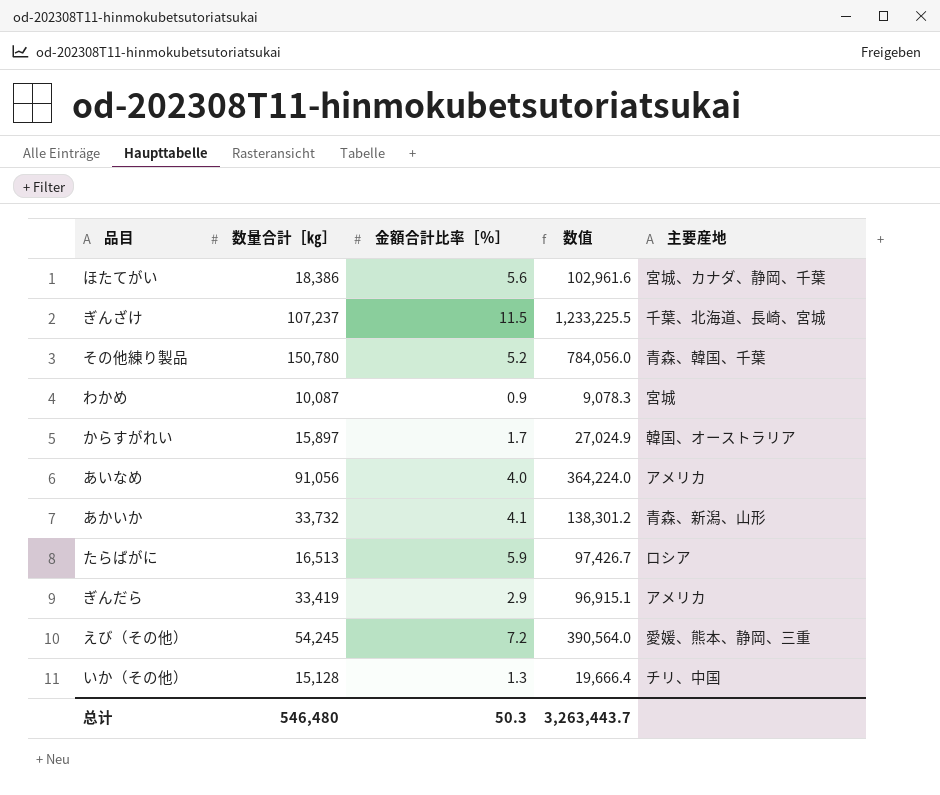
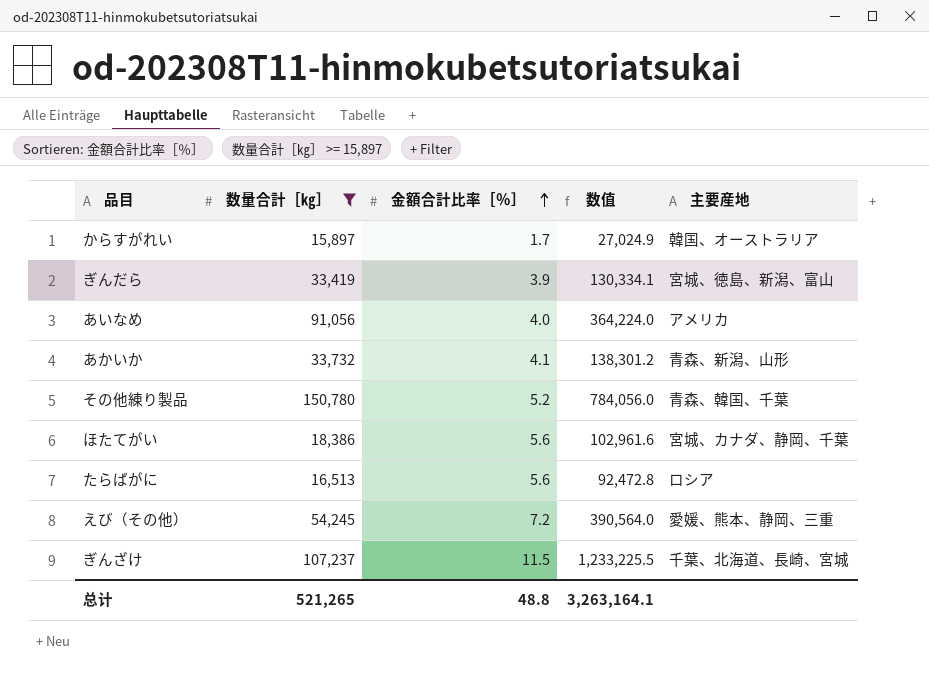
filter: none -> 数量合計［㎏］ >= 15,897
row order: none -> 金額合計比率［％］ ascending
ぎんだら | 金額合計比率［％］: 2.9 -> 3.9
ぎんだら | 数值: 96,915.1 -> 130,334.1
ぎんだら | 主要産地: アメリカ -> 宮城、徳島、新潟、富山
たらばがに | 金額合計比率［％］: 5.9 -> 5.6
たらばがに | 数值: 97,426.7 -> 92,472.8
总计 | 数量合計［㎏］: 546,480 -> 521,265
总计 | 金額合計比率［％］: 50.3 -> 48.8
总计 | 数值: 3,263,443.7 -> 3,263,164.1

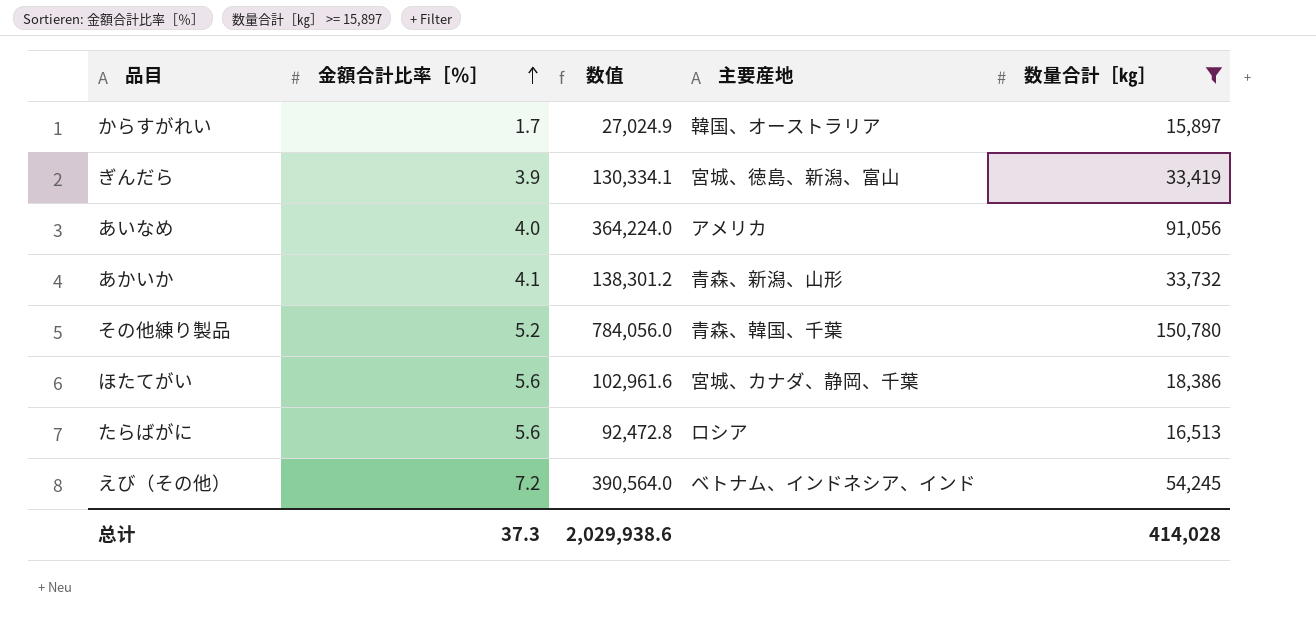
column 数量合計［㎏］ | position: 2 -> 5
row ぎんざけ: 107,237 | 11.5 | 1,233,225.5 | 千葉、北海道、長崎、宮城 -> none
えび（その他） | 主要産地: 愛媛、熊本、静岡、三重 -> ベトナム、インドネシア、インド
总计 | 金額合計比率［％］: 48.8 -> 37.3
总计 | 数值: 3,263,164.1 -> 2,029,938.6
总计 | 数量合計［㎏］: 521,265 -> 414,028

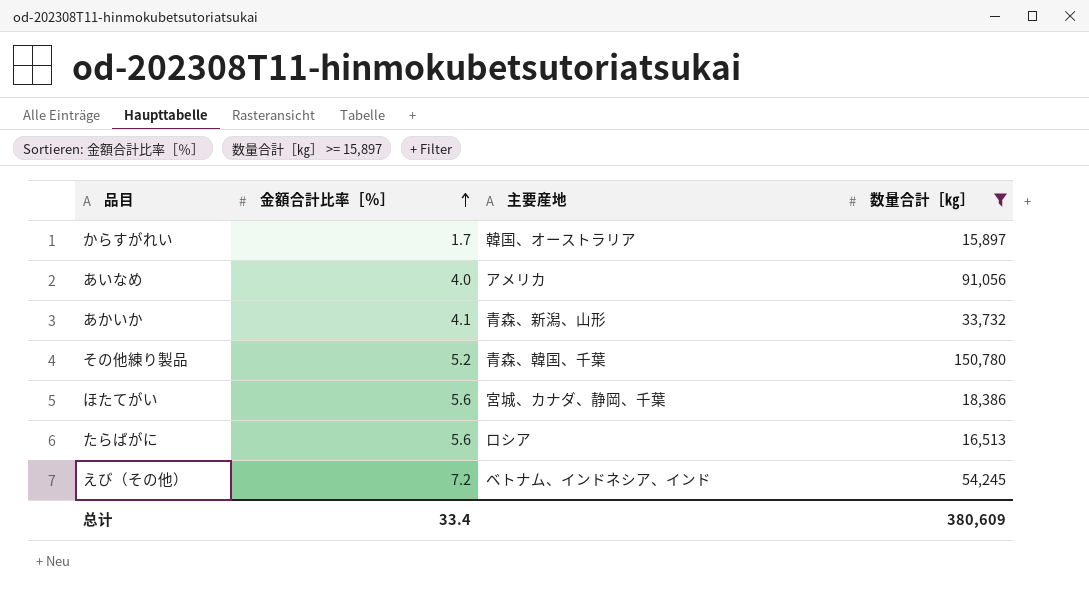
column 数值 | formula: [金額合計比率［％］] * [数量合計［㎏］] -> none
row ぎんだら: 3.9 | 130,334.1 | 宮城、徳島、新潟、富山 | 33,419 -> none
总计 | 金額合計比率［％］: 37.3 -> 33.4
总计 | 数量合計［㎏］: 414,028 -> 380,609

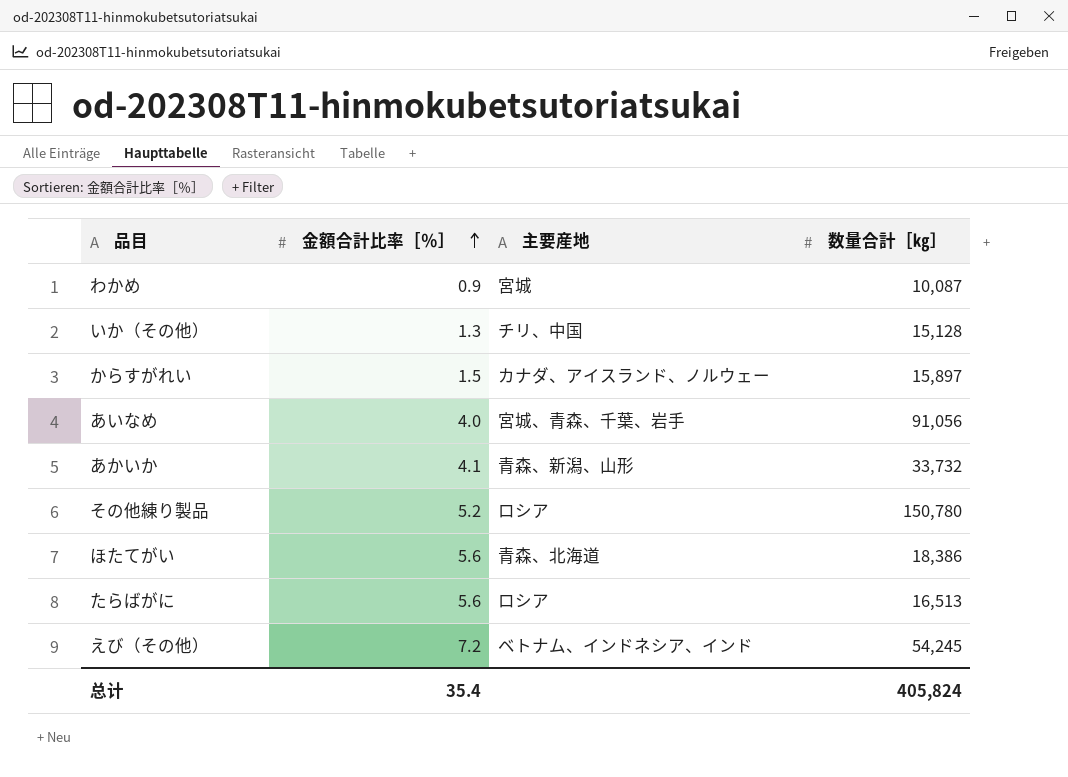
filter: 数量合計［㎏］ >= 15,897 -> none
からすがれい | 金額合計比率［％］: 1.7 -> 1.5
からすがれい | 主要産地: 韓国、オーストラリア -> カナダ、アイスランド、ノルウェー
あいなめ | 主要産地: アメリカ -> 宮城、青森、千葉、岩手
その他練り製品 | 主要産地: 青森、韓国、千葉 -> ロシア
ほたてがい | 主要産地: 宮城、カナダ、静岡、千葉 -> 青森、北海道
总计 | 金額合計比率［％］: 33.4 -> 35.4
总计 | 数量合計［㎏］: 380,609 -> 405,824

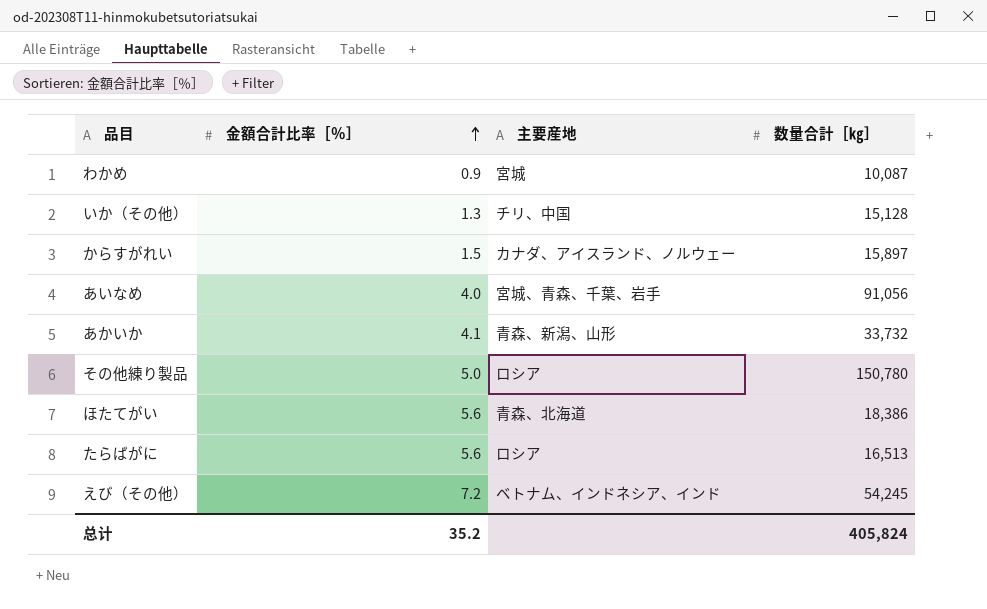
その他練り製品 | 金額合計比率［％］: 5.2 -> 5.0
总计 | 金額合計比率［％］: 35.4 -> 35.2

